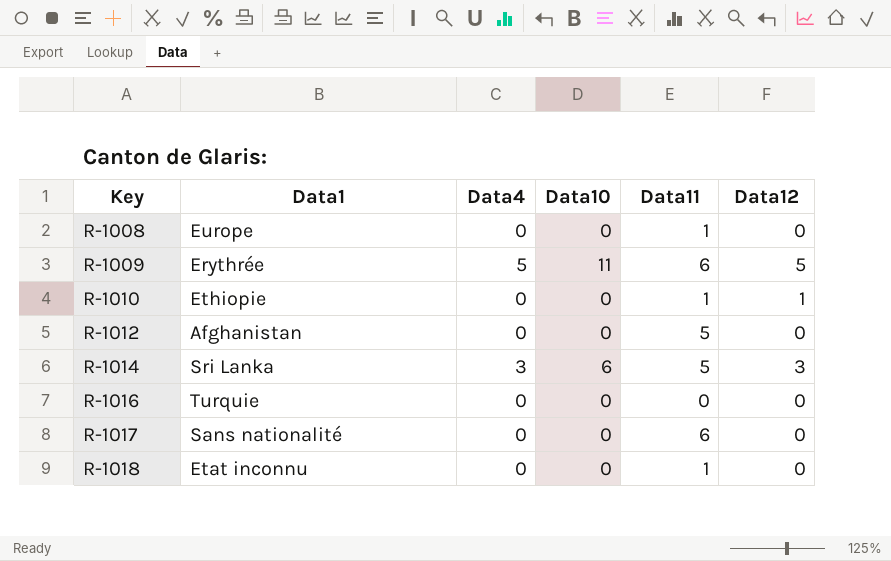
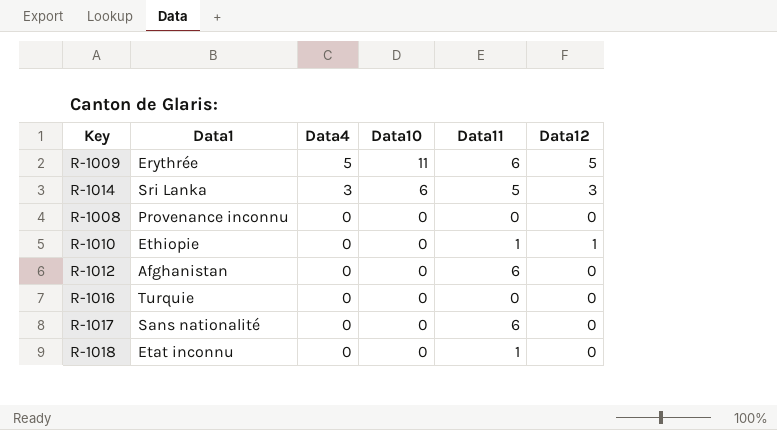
row order: Key ascending -> Data4 descending
R-1008 | Data1: Europe -> Provenance inconnu
R-1008 | Data11: 1 -> 0
R-1012 | Data11: 5 -> 6

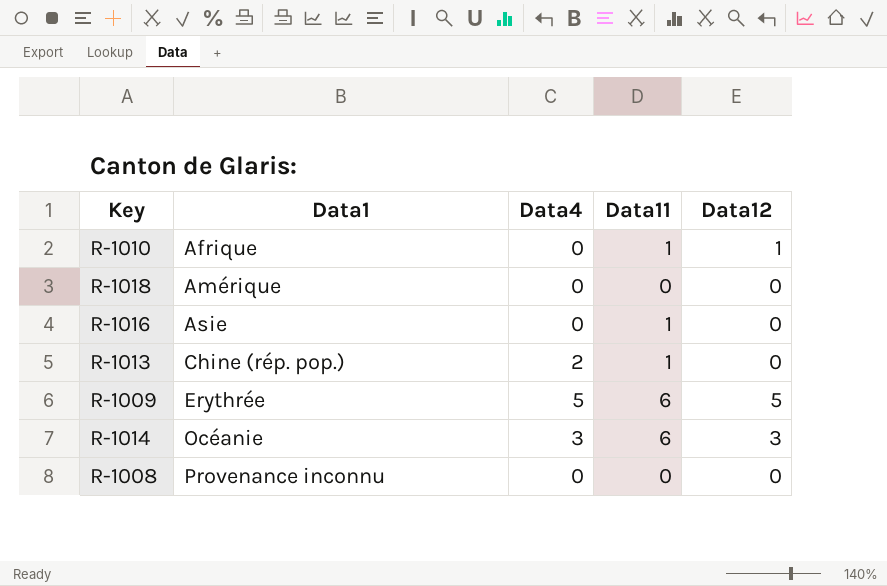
row order: Data4 descending -> Data1 ascending
column Data10 | position: 4 -> none
row R-1012: Afghanistan | 0 | 0 | 6 | 0 -> none
row R-1017: Sans nationalité | 0 | 0 | 6 | 0 -> none
R-1010 | Data1: Ethiopie -> Afrique
R-1018 | Data1: Etat inconnu -> Amérique
R-1018 | Data11: 1 -> 0
R-1016 | Data1: Turquie -> Asie
R-1016 | Data11: 0 -> 1
row R-1013: none -> Chine (rép. pop.) | 2 | 1 | 0
R-1014 | Data1: Sri Lanka -> Océanie
R-1014 | Data11: 5 -> 6

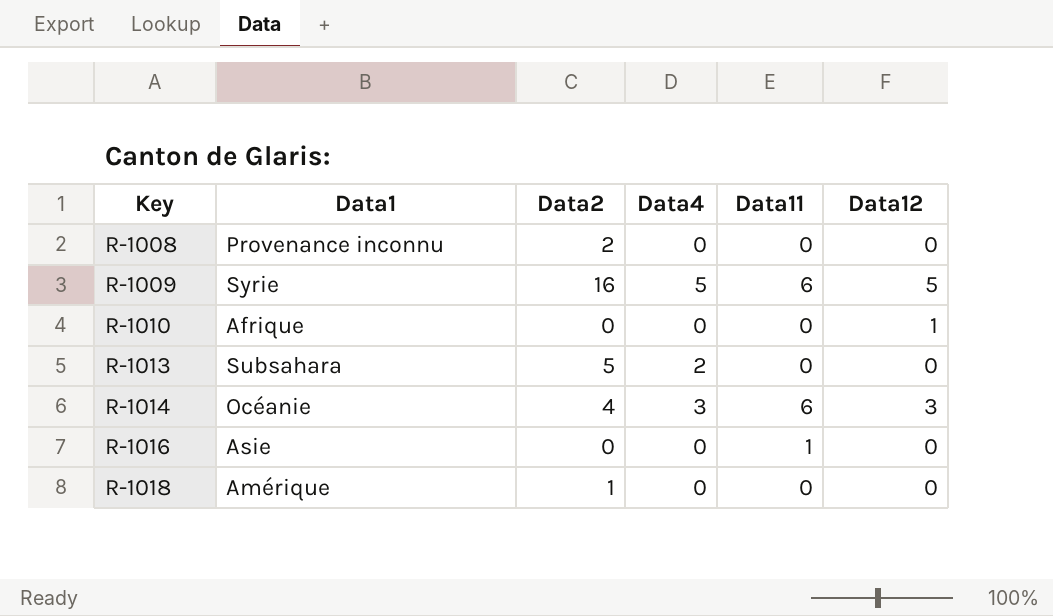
row order: Data1 ascending -> Key ascending
column Data2 | position: none -> 3
R-1009 | Data1: Erythrée -> Syrie
R-1010 | Data11: 1 -> 0
R-1013 | Data1: Chine (rép. pop.) -> Subsahara
R-1013 | Data11: 1 -> 0

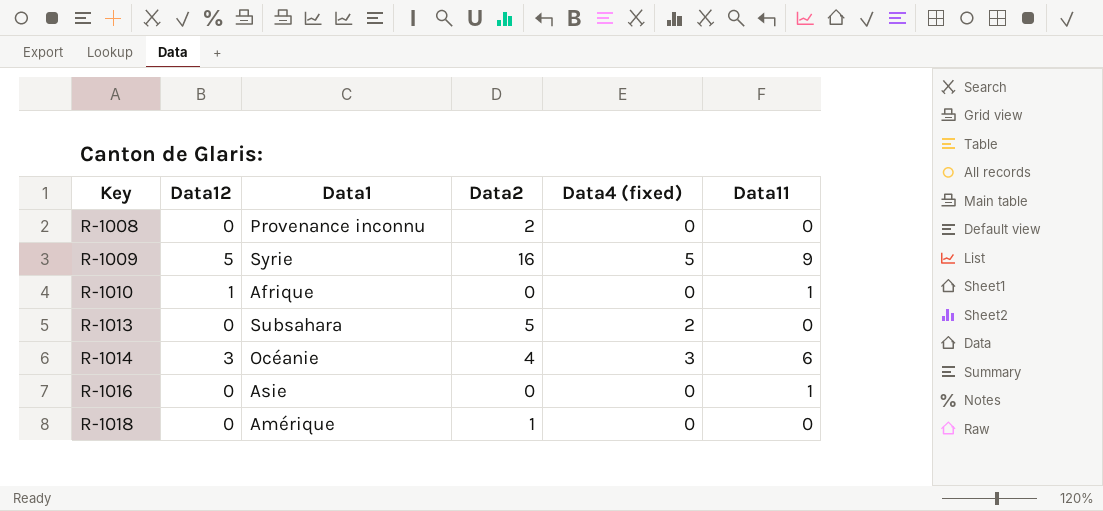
column Data12 | position: 6 -> 2
column name: Data4 -> Data4 (fixed)
R-1009 | Data11: 6 -> 9
R-1010 | Data11: 0 -> 1

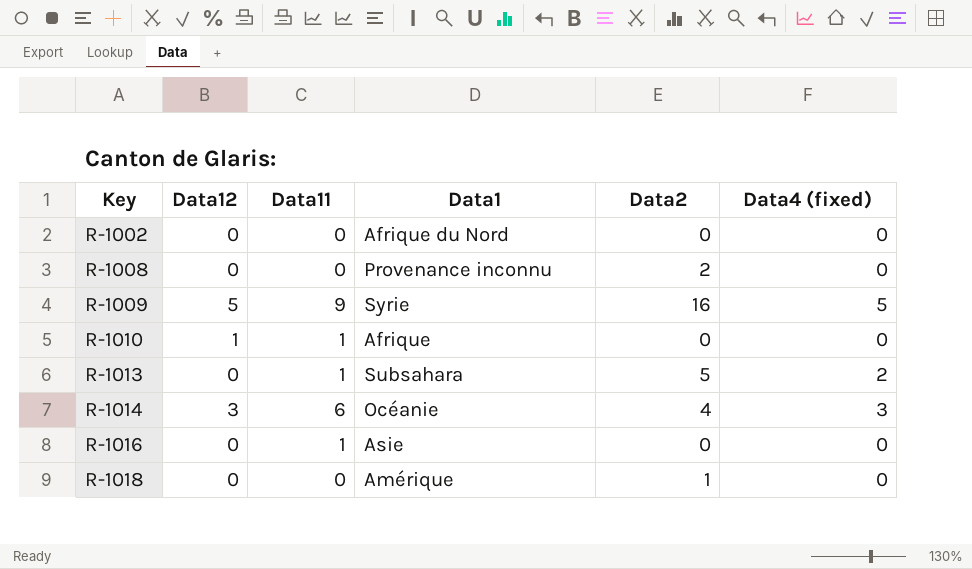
column Data11 | position: 6 -> 3
row R-1002: none -> 0 | 0 | Afrique du Nord | 0 | 0
R-1013 | Data11: 0 -> 1

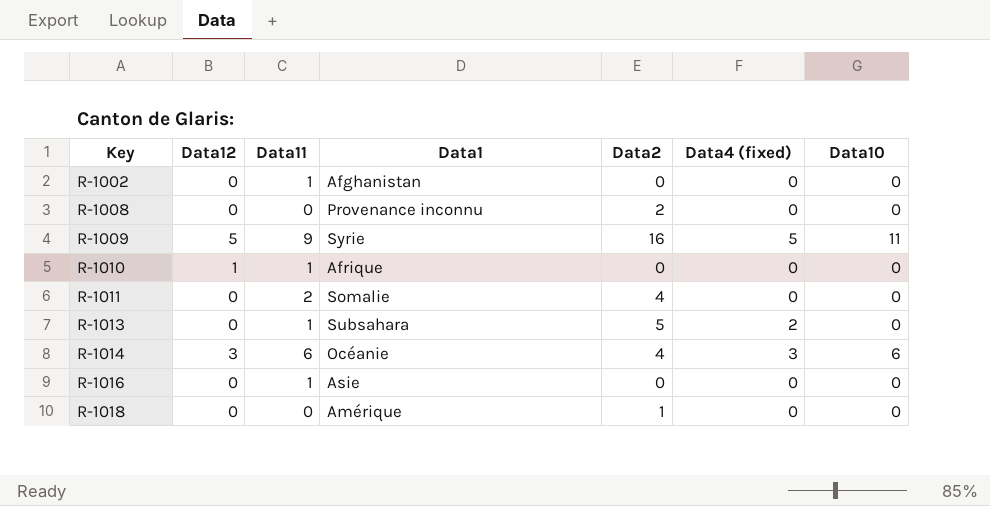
column Data10 | position: none -> 7
R-1002 | Data11: 0 -> 1
R-1002 | Data1: Afrique du Nord -> Afghanistan
row R-1011: none -> 0 | 2 | Somalie | 4 | 0 | 0

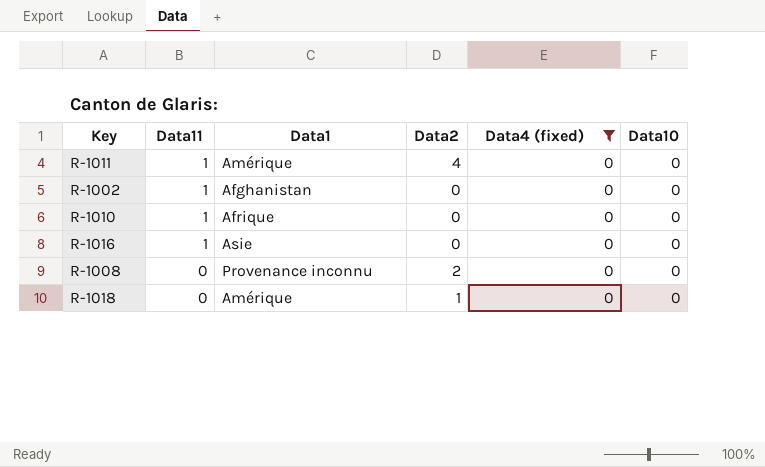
filter: none -> Data4 (fixed) = 0
row order: Key ascending -> Data11 descending
column Data12 | position: 2 -> none
R-1011 | Data11: 2 -> 1
R-1011 | Data1: Somalie -> Amérique

